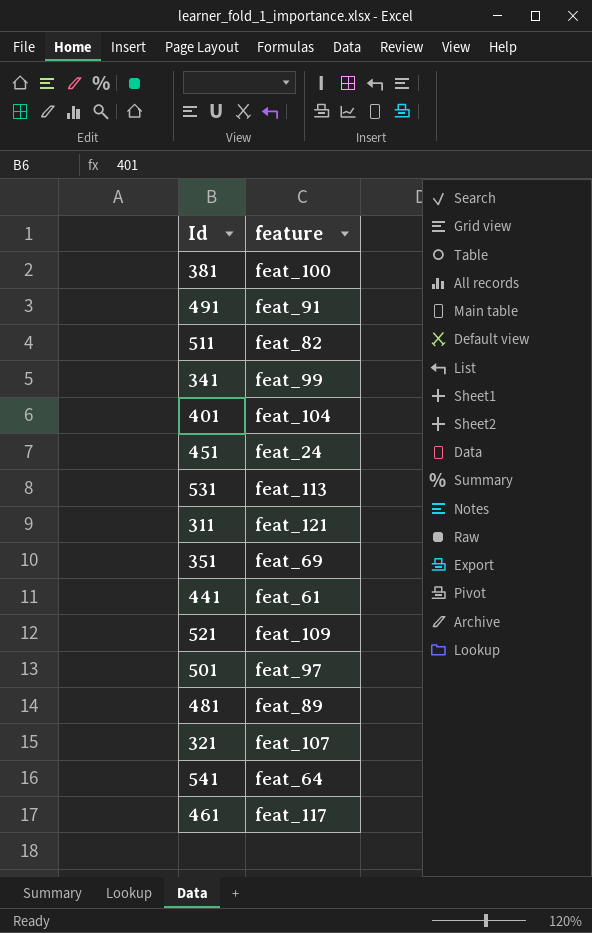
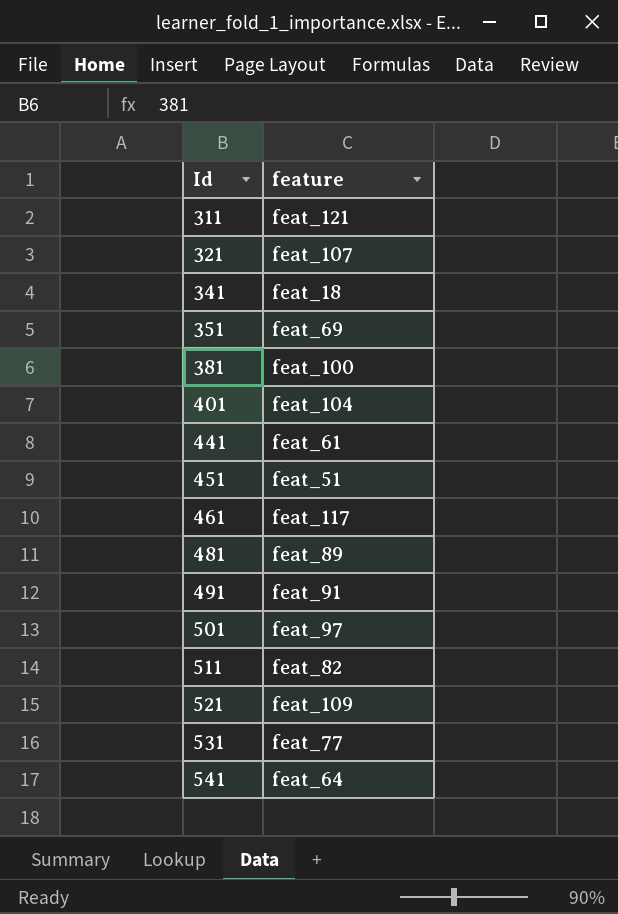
row order: none -> Id ascending
341 | feature: feat_99 -> feat_18
451 | feature: feat_24 -> feat_51
531 | feature: feat_113 -> feat_77

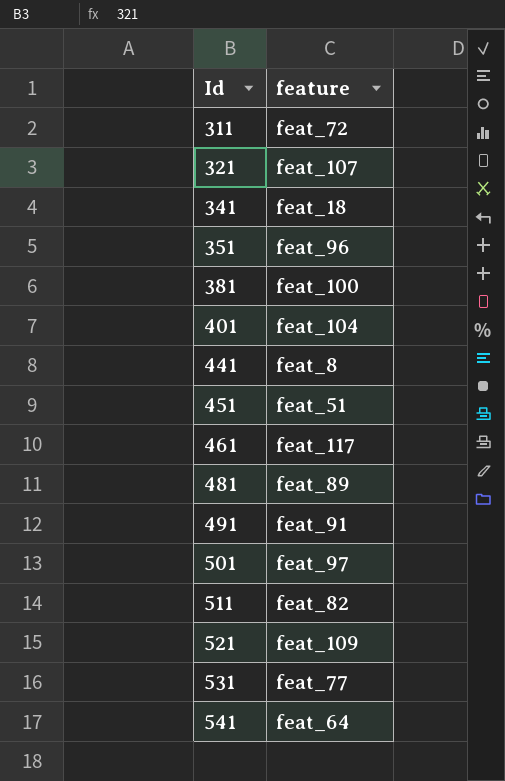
311 | feature: feat_121 -> feat_72
351 | feature: feat_69 -> feat_96
441 | feature: feat_61 -> feat_8

